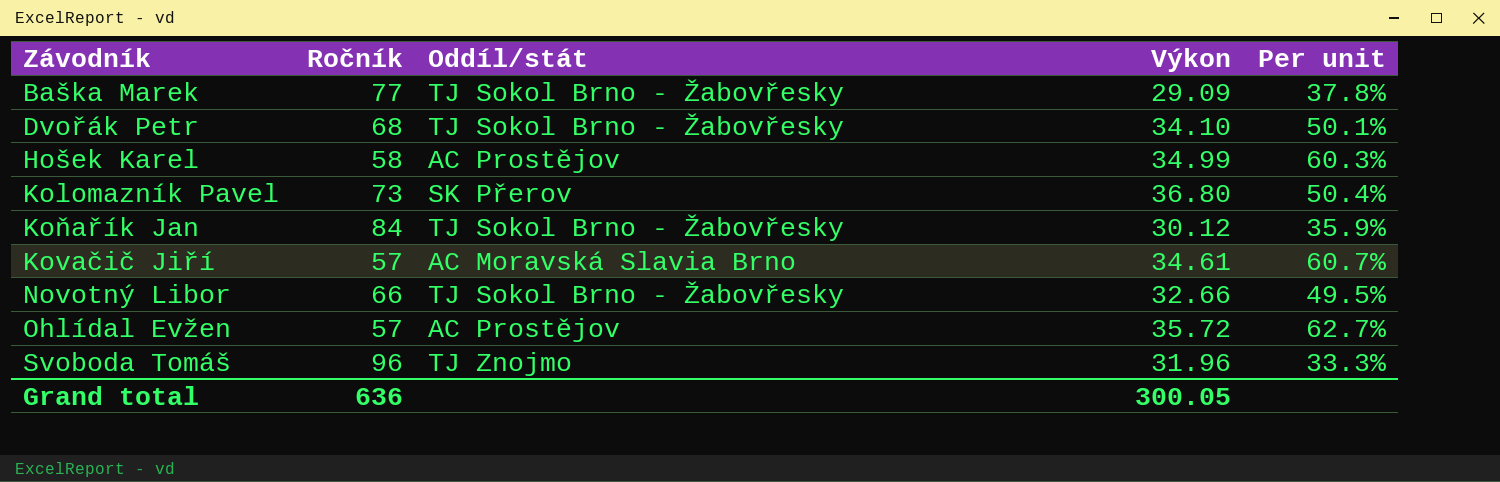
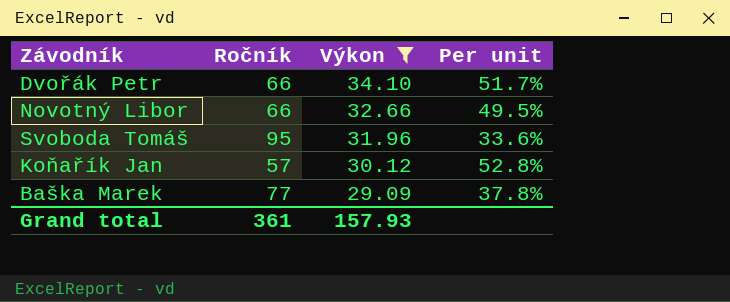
filter: none -> Výkon <= 34.10
row order: Závodník ascending -> Výkon descending
column Oddíl/stát | position: 3 -> none
Dvořák Petr | Ročník: 68 -> 66
Dvořák Petr | Per unit: 50.1% -> 51.7%
Svoboda Tomáš | Ročník: 96 -> 95
Svoboda Tomáš | Per unit: 33.3% -> 33.6%
Koňařík Jan | Ročník: 84 -> 57
Koňařík Jan | Per unit: 35.9% -> 52.8%
Grand total | Ročník: 636 -> 361
Grand total | Výkon: 300.05 -> 157.93

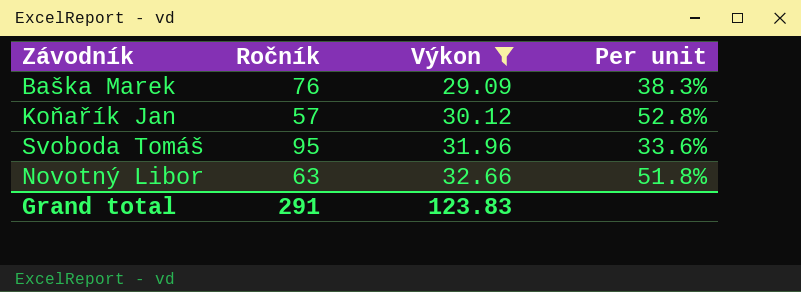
row order: Výkon descending -> Výkon ascending
row Dvořák Petr: 66 | 34.10 | 51.7% -> none
Baška Marek | Ročník: 77 -> 76
Baška Marek | Per unit: 37.8% -> 38.3%
Novotný Libor | Ročník: 66 -> 63
Novotný Libor | Per unit: 49.5% -> 51.8%
Grand total | Ročník: 361 -> 291
Grand total | Výkon: 157.93 -> 123.83

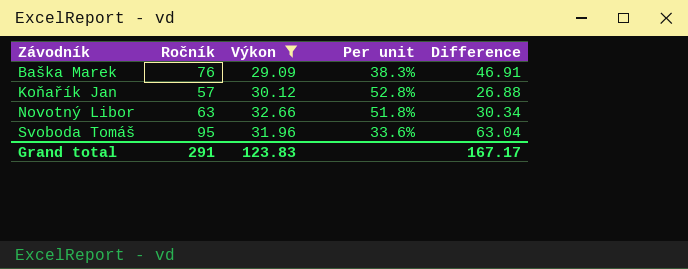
row order: Výkon ascending -> Závodník ascending
column Difference | formula: none -> [Ročník] - [Výkon]

